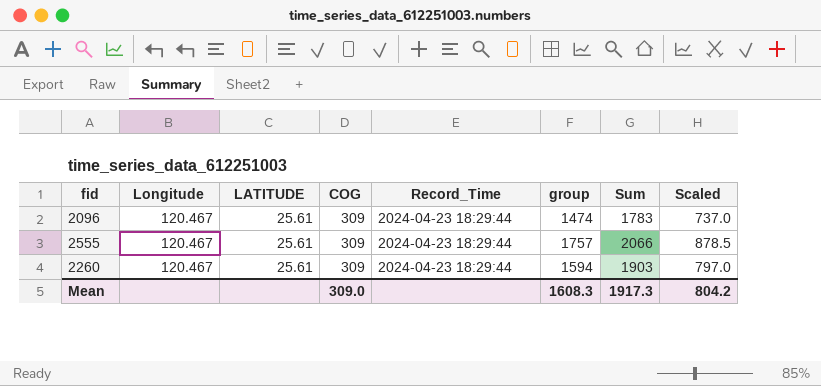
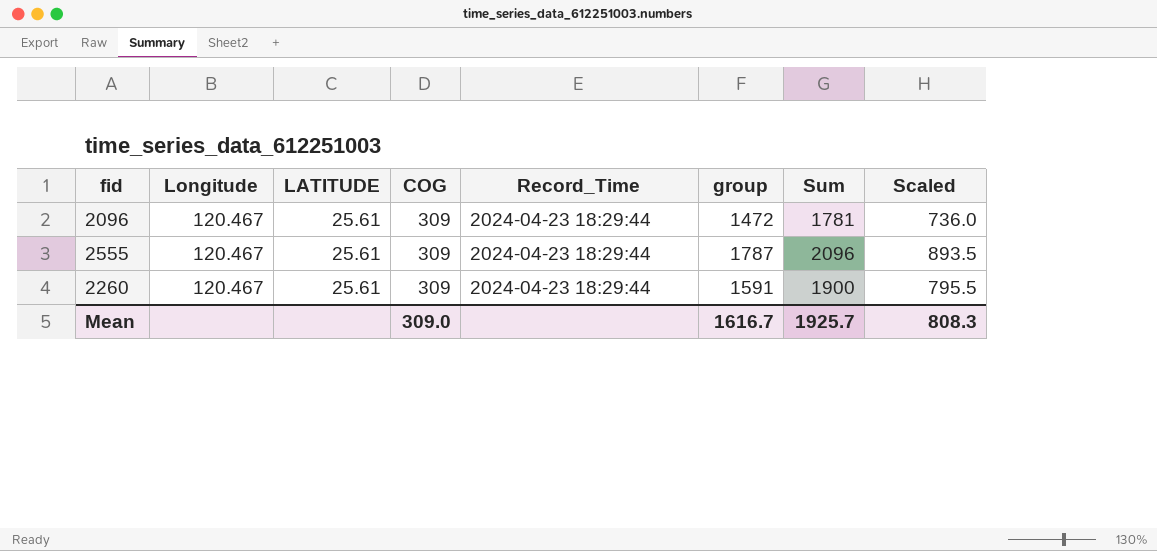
2096 | group: 1474 -> 1472
2096 | Sum: 1783 -> 1781
2096 | Scaled: 737.0 -> 736.0
2555 | group: 1757 -> 1787
2555 | Sum: 2066 -> 2096
2555 | Scaled: 878.5 -> 893.5
2260 | group: 1594 -> 1591
2260 | Sum: 1903 -> 1900
2260 | Scaled: 797.0 -> 795.5
Mean | group: 1608.3 -> 1616.7
Mean | Sum: 1917.3 -> 1925.7
Mean | Scaled: 804.2 -> 808.3

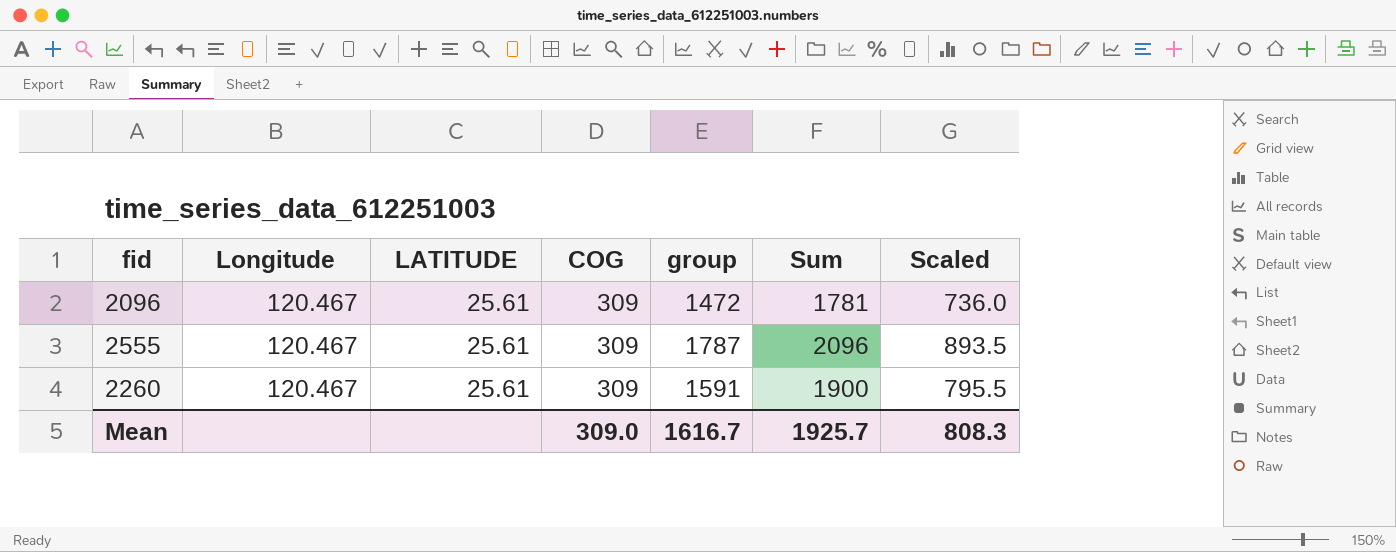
column Record_Time | position: 5 -> none

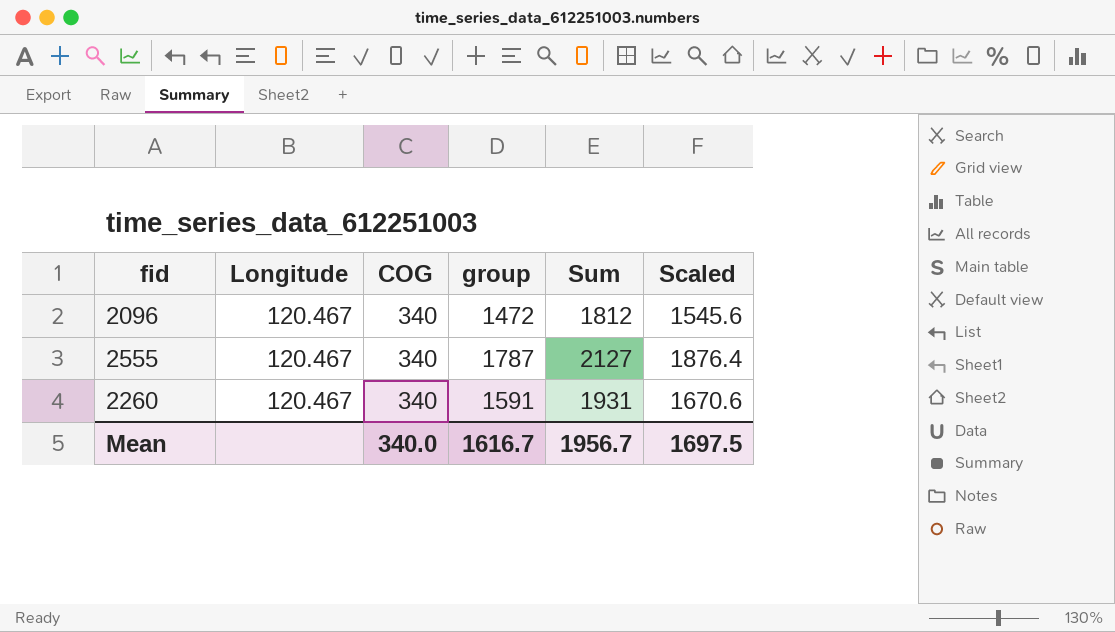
column LATITUDE | position: 3 -> none
column Scaled | formula: [group] * 0.5 -> [group] * 1.05
2096 | COG: 309 -> 340
2096 | Sum: 1781 -> 1812
2555 | COG: 309 -> 340
2555 | Sum: 2096 -> 2127
2260 | COG: 309 -> 340
2260 | Sum: 1900 -> 1931
Mean | COG: 309.0 -> 340.0
Mean | Sum: 1925.7 -> 1956.7
Mean | Scaled: 808.3 -> 1697.5

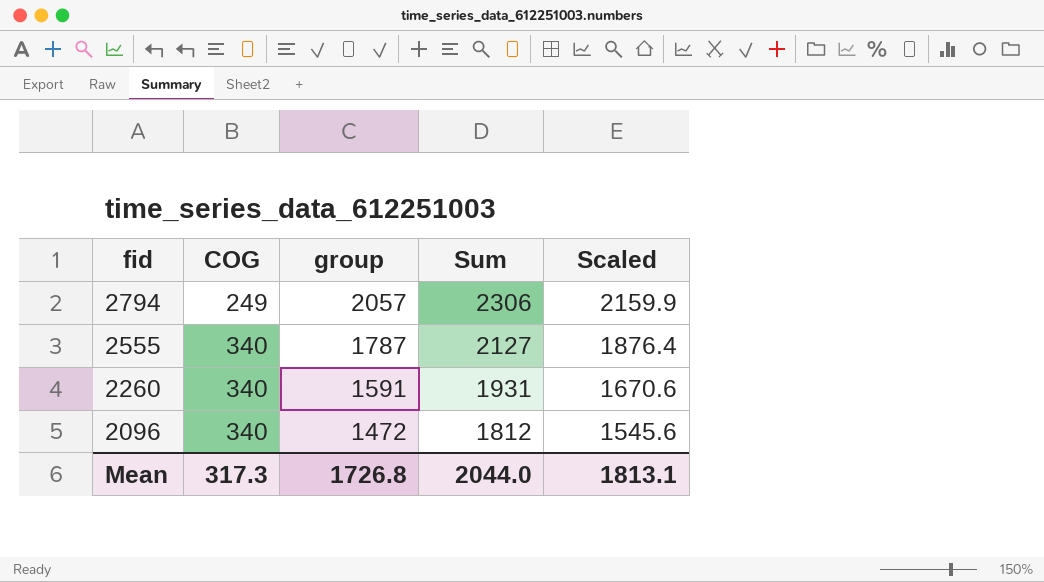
row order: none -> fid descending
column Longitude | position: 2 -> none
row 2794: none -> 249 | 2057 | 2306 | 2159.9
Mean | COG: 340.0 -> 317.3
Mean | group: 1616.7 -> 1726.8
Mean | Sum: 1956.7 -> 2044.0
Mean | Scaled: 1697.5 -> 1813.1

